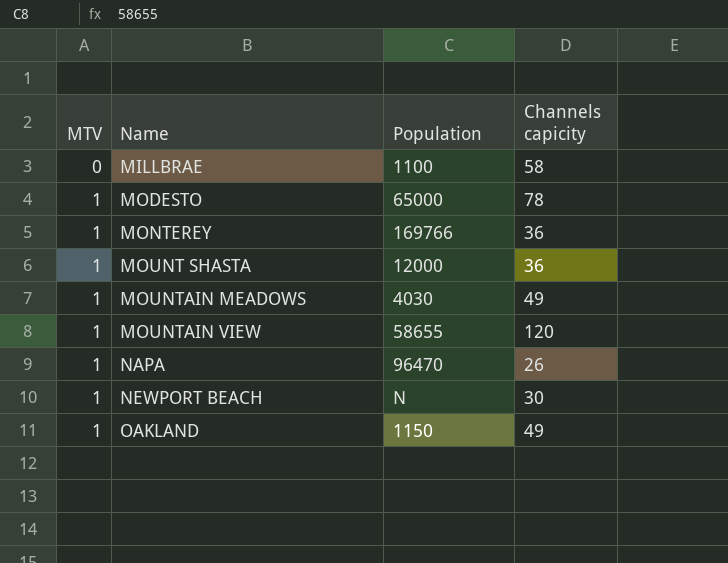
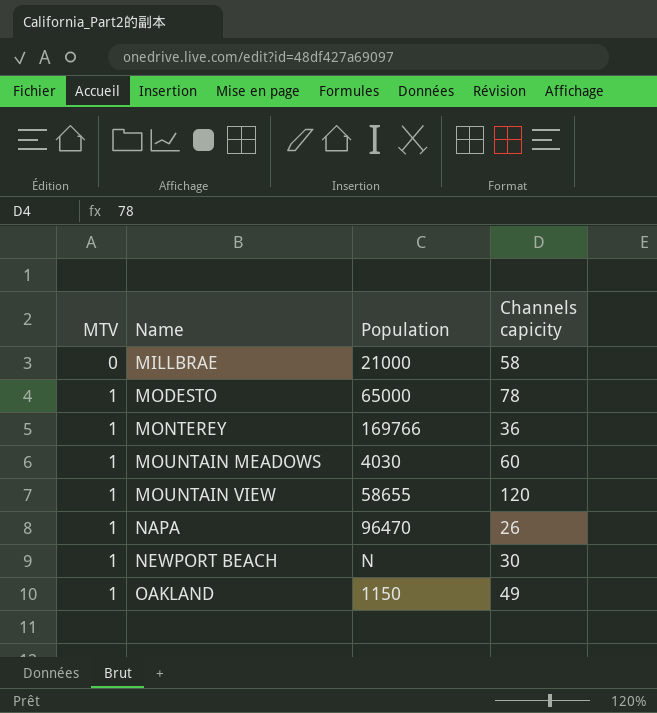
row MOUNT SHASTA: 1 | 12000 | 36 -> none
MILLBRAE | Population: 1100 -> 21000
MOUNTAIN MEADOWS | Channels capicity: 49 -> 60

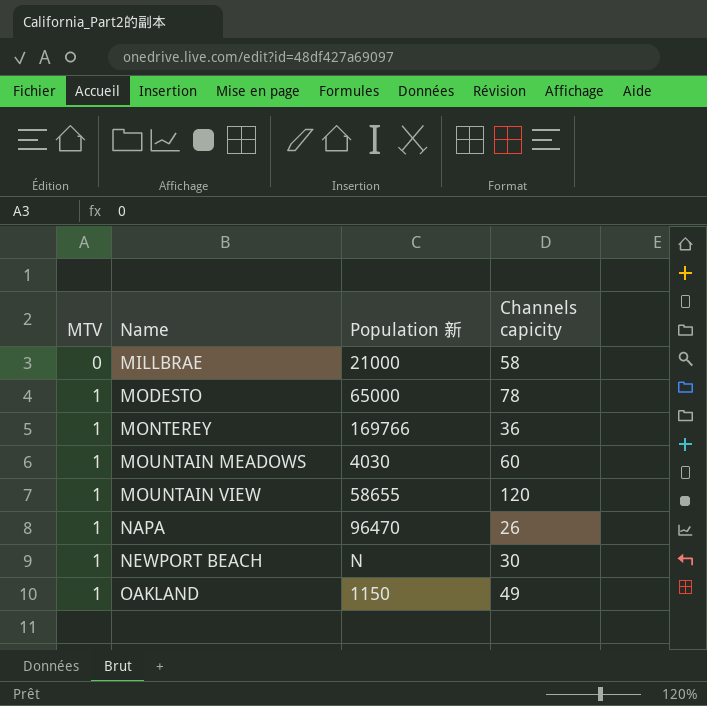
column name: Population -> Population 新

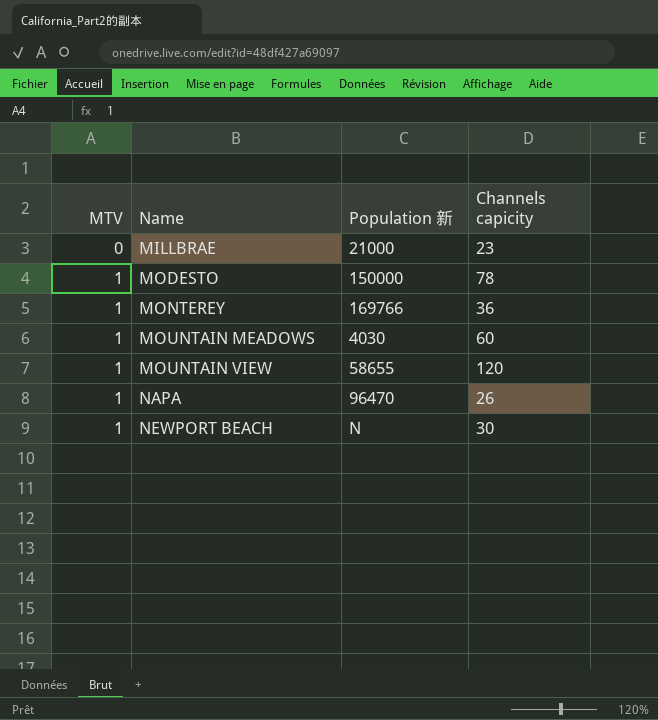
row OAKLAND: 1 | 1150 | 49 -> none
MILLBRAE | Channels capicity: 58 -> 23
MODESTO | Population 新: 65000 -> 150000

